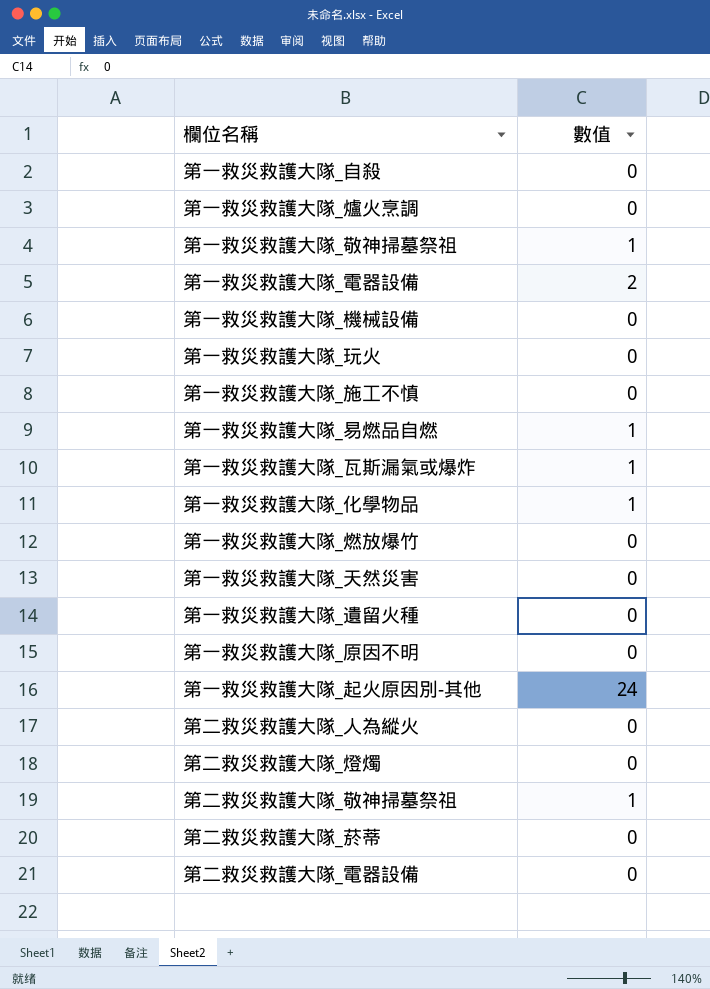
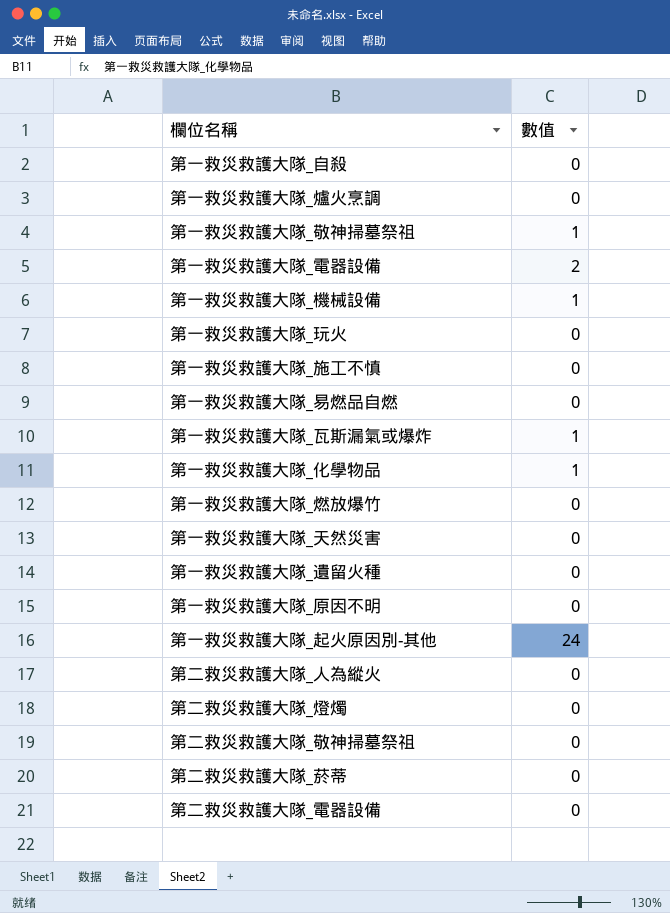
第一救災救護大隊_機械設備 | 數值: 0 -> 1
第一救災救護大隊_易燃品自燃 | 數值: 1 -> 0
第二救災救護大隊_敬神掃墓祭祖 | 數值: 1 -> 0

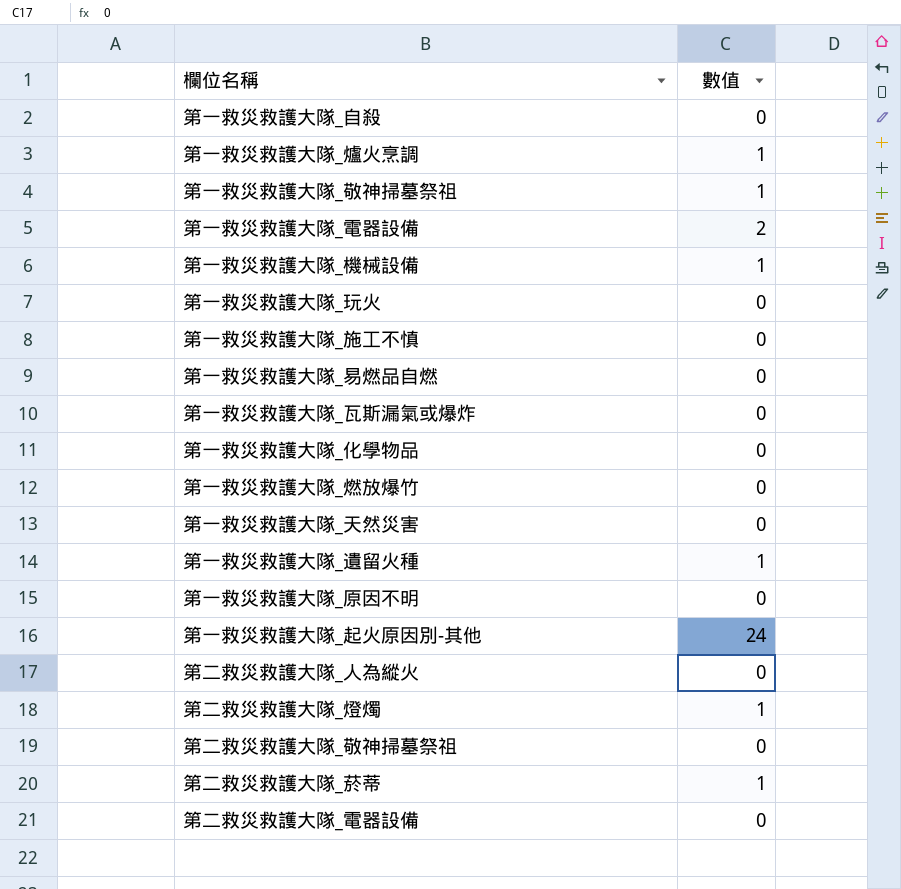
第一救災救護大隊_爐火烹調 | 數值: 0 -> 1
第一救災救護大隊_瓦斯漏氣或爆炸 | 數值: 1 -> 0
第一救災救護大隊_化學物品 | 數值: 1 -> 0
第一救災救護大隊_遺留火種 | 數值: 0 -> 1
第二救災救護大隊_燈燭 | 數值: 0 -> 1
第二救災救護大隊_菸蒂 | 數值: 0 -> 1

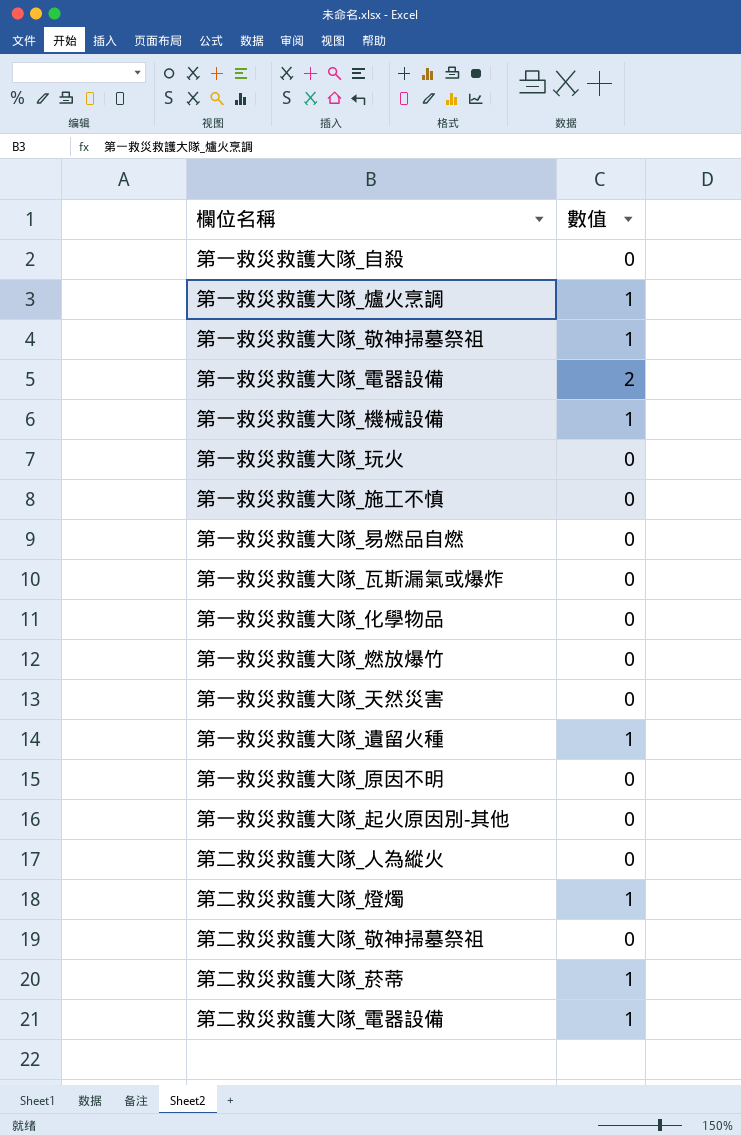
第一救災救護大隊_起火原因別-其他 | 數值: 24 -> 0
第二救災救護大隊_電器設備 | 數值: 0 -> 1

